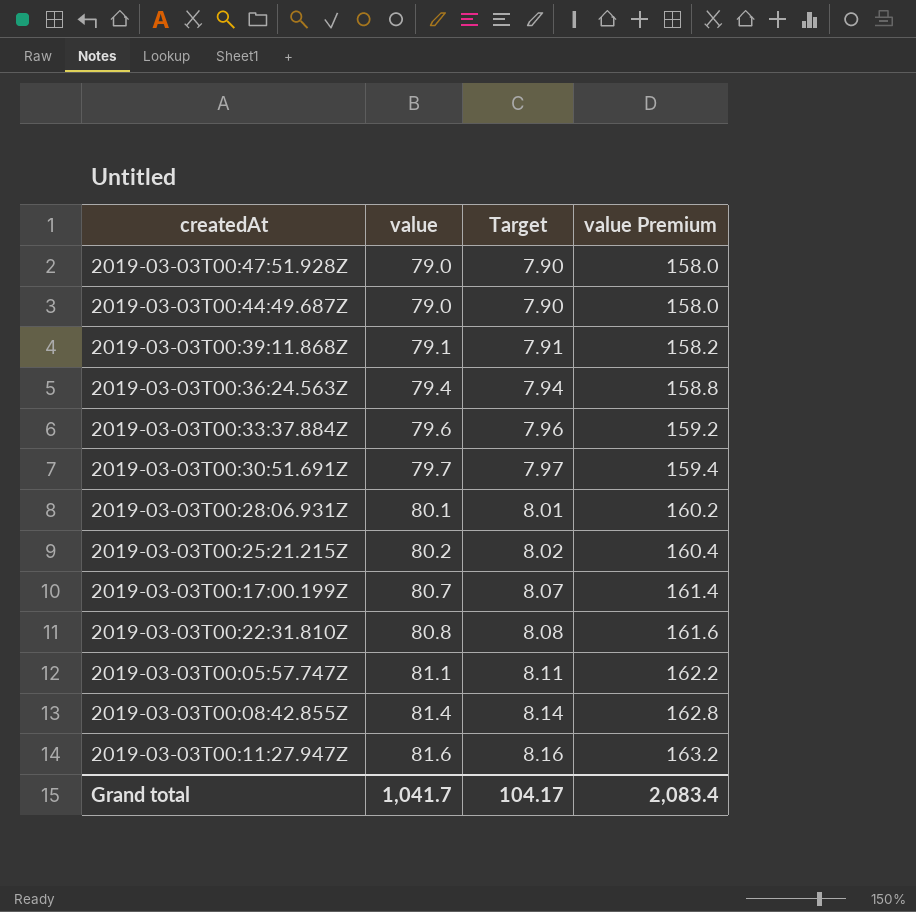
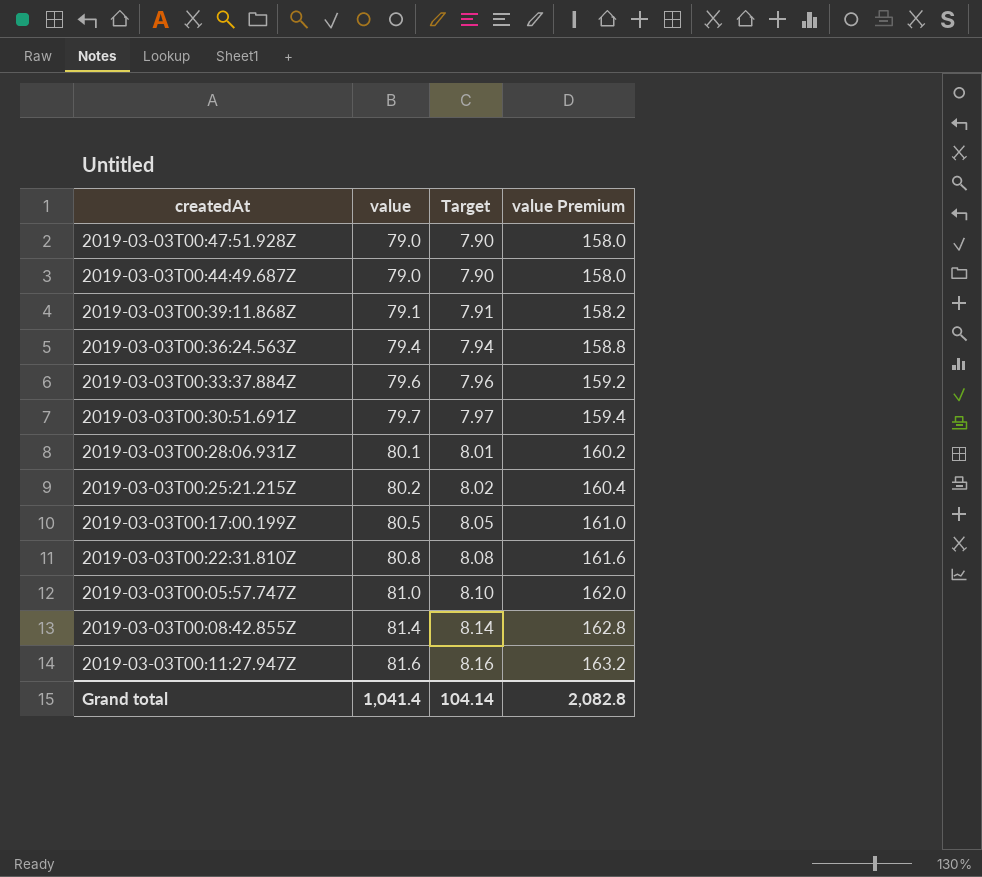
2019-03-03T00:17:00.199Z | value: 80.7 -> 80.5
2019-03-03T00:17:00.199Z | Target: 8.07 -> 8.05
2019-03-03T00:17:00.199Z | value Premium: 161.4 -> 161.0
2019-03-03T00:05:57.747Z | value: 81.1 -> 81.0
2019-03-03T00:05:57.747Z | Target: 8.11 -> 8.10
2019-03-03T00:05:57.747Z | value Premium: 162.2 -> 162.0
Grand total | value: 1,041.7 -> 1,041.4
Grand total | Target: 104.17 -> 104.14
Grand total | value Premium: 2,083.4 -> 2,082.8

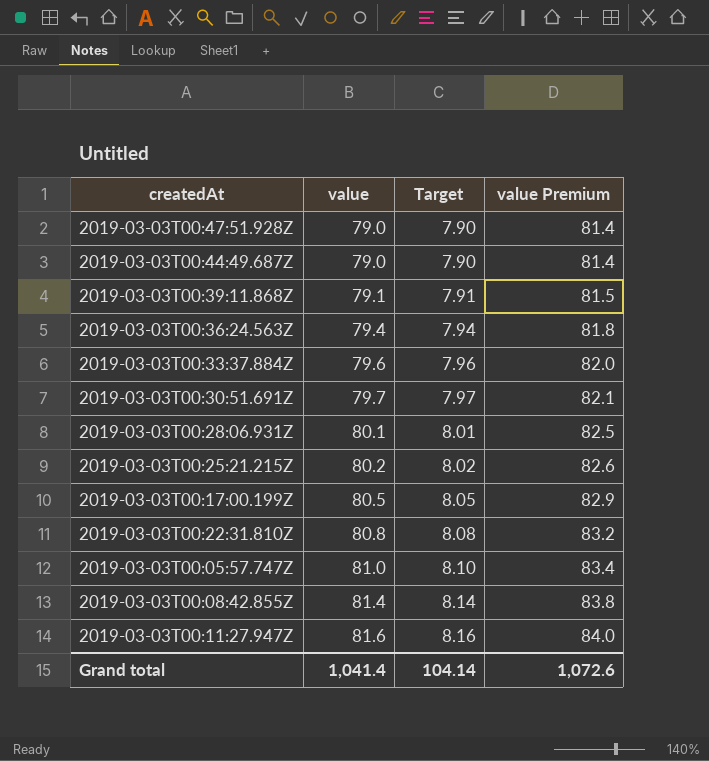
column value Premium | formula: [value] * 2 -> [value] * 1.03
Grand total | value Premium: 2,082.8 -> 1,072.6

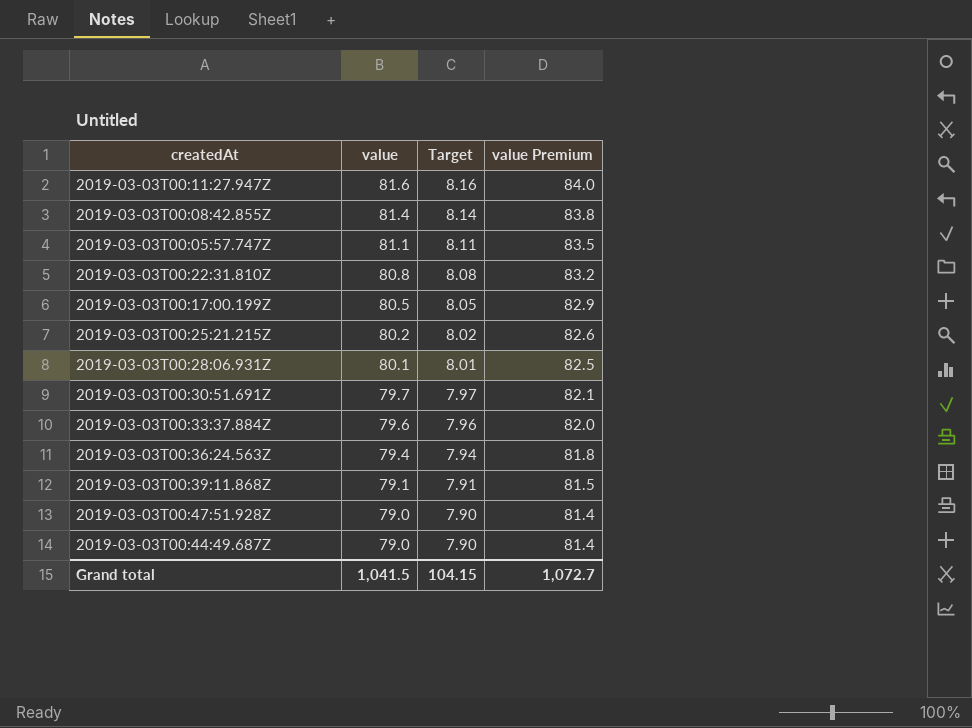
row order: value ascending -> value descending
2019-03-03T00:05:57.747Z | value: 81.0 -> 81.1
2019-03-03T00:05:57.747Z | Target: 8.10 -> 8.11
2019-03-03T00:05:57.747Z | value Premium: 83.4 -> 83.5
Grand total | value: 1,041.4 -> 1,041.5
Grand total | Target: 104.14 -> 104.15
Grand total | value Premium: 1,072.6 -> 1,072.7

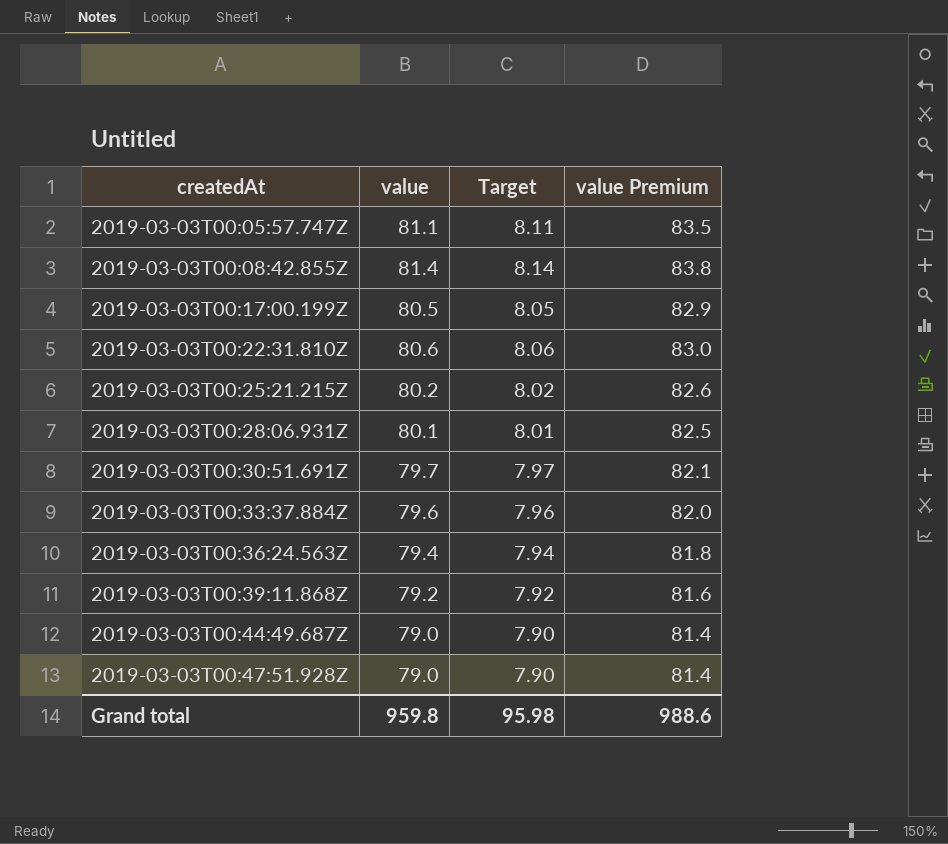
row order: value descending -> createdAt ascending
row 2019-03-03T00:11:27.947Z: 81.6 | 8.16 | 84.0 -> none
2019-03-03T00:22:31.810Z | value: 80.8 -> 80.6
2019-03-03T00:22:31.810Z | Target: 8.08 -> 8.06
2019-03-03T00:22:31.810Z | value Premium: 83.2 -> 83.0
2019-03-03T00:39:11.868Z | value: 79.1 -> 79.2
2019-03-03T00:39:11.868Z | Target: 7.91 -> 7.92
2019-03-03T00:39:11.868Z | value Premium: 81.5 -> 81.6
Grand total | value: 1,041.5 -> 959.8
Grand total | Target: 104.15 -> 95.98
Grand total | value Premium: 1,072.7 -> 988.6

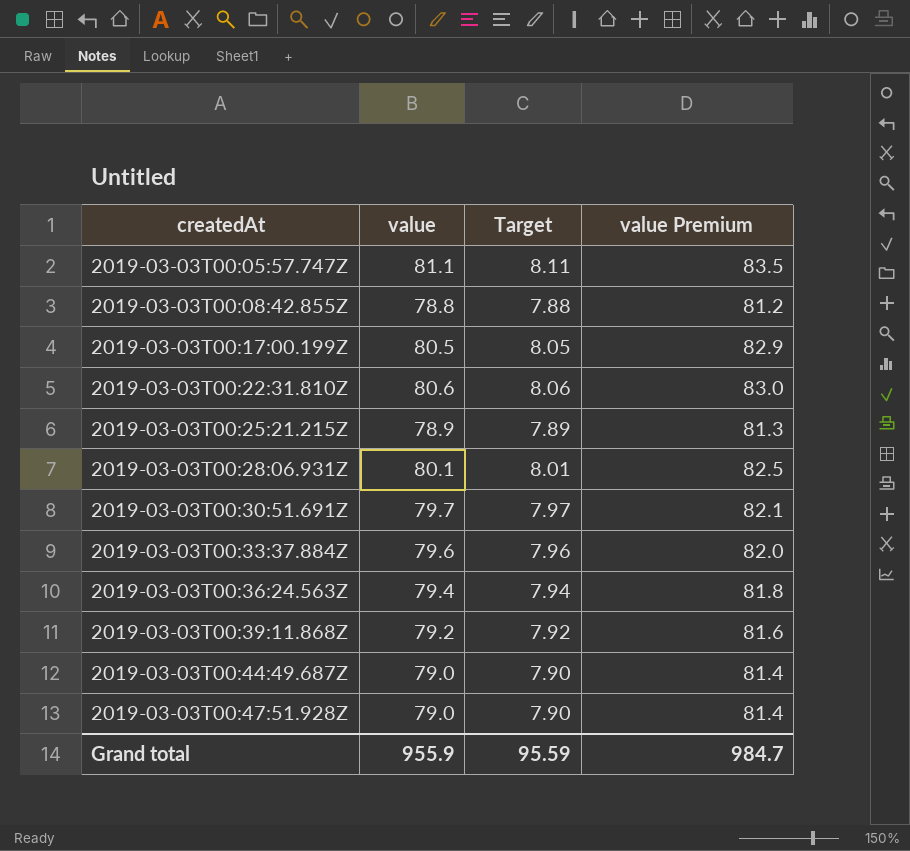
2019-03-03T00:08:42.855Z | value: 81.4 -> 78.8
2019-03-03T00:08:42.855Z | Target: 8.14 -> 7.88
2019-03-03T00:08:42.855Z | value Premium: 83.8 -> 81.2
2019-03-03T00:25:21.215Z | value: 80.2 -> 78.9
2019-03-03T00:25:21.215Z | Target: 8.02 -> 7.89
2019-03-03T00:25:21.215Z | value Premium: 82.6 -> 81.3
Grand total | value: 959.8 -> 955.9
Grand total | Target: 95.98 -> 95.59
Grand total | value Premium: 988.6 -> 984.7

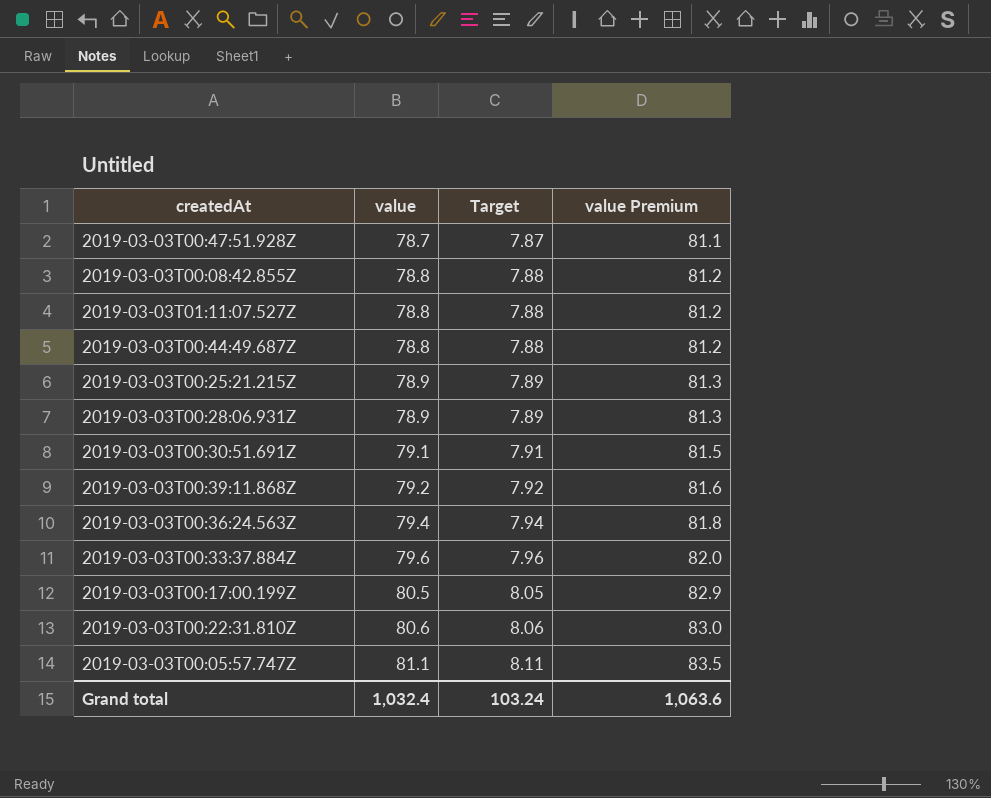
row order: createdAt ascending -> value ascending
2019-03-03T00:47:51.928Z | value: 79.0 -> 78.7
2019-03-03T00:47:51.928Z | Target: 7.90 -> 7.87
2019-03-03T00:47:51.928Z | value Premium: 81.4 -> 81.1
row 2019-03-03T01:11:07.527Z: none -> 78.8 | 7.88 | 81.2
2019-03-03T00:44:49.687Z | value: 79.0 -> 78.8
2019-03-03T00:44:49.687Z | Target: 7.90 -> 7.88
2019-03-03T00:44:49.687Z | value Premium: 81.4 -> 81.2
2019-03-03T00:28:06.931Z | value: 80.1 -> 78.9
2019-03-03T00:28:06.931Z | Target: 8.01 -> 7.89
2019-03-03T00:28:06.931Z | value Premium: 82.5 -> 81.3
2019-03-03T00:30:51.691Z | value: 79.7 -> 79.1
2019-03-03T00:30:51.691Z | Target: 7.97 -> 7.91
2019-03-03T00:30:51.691Z | value Premium: 82.1 -> 81.5
Grand total | value: 955.9 -> 1,032.4
Grand total | Target: 95.59 -> 103.24
Grand total | value Premium: 984.7 -> 1,063.6

